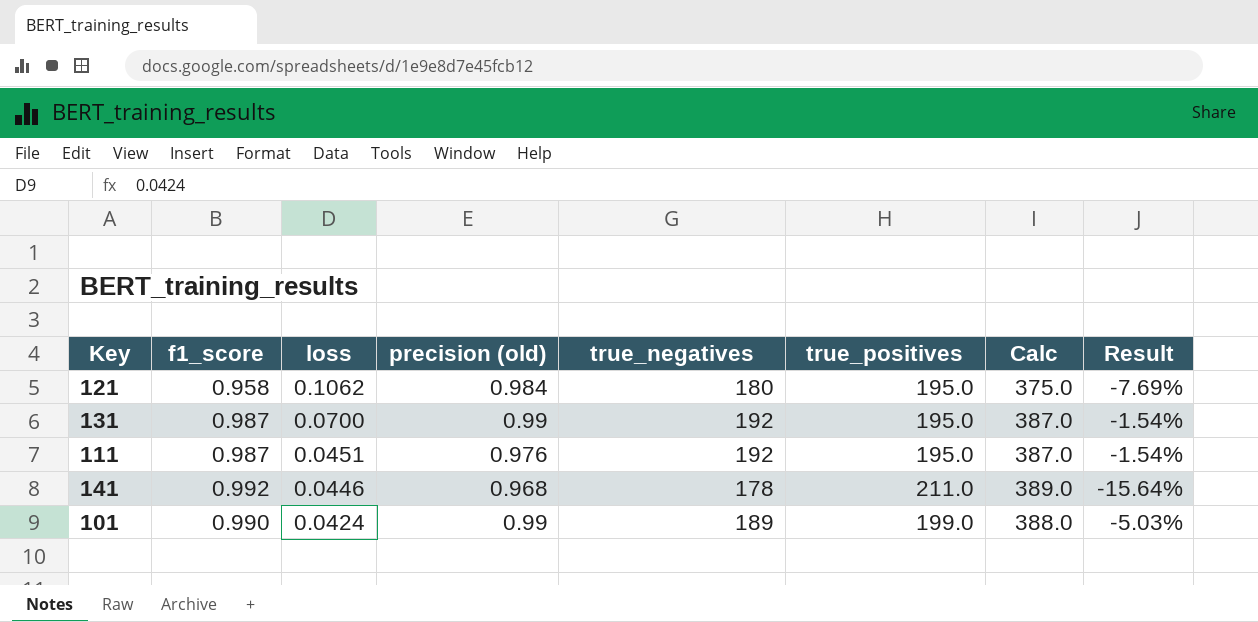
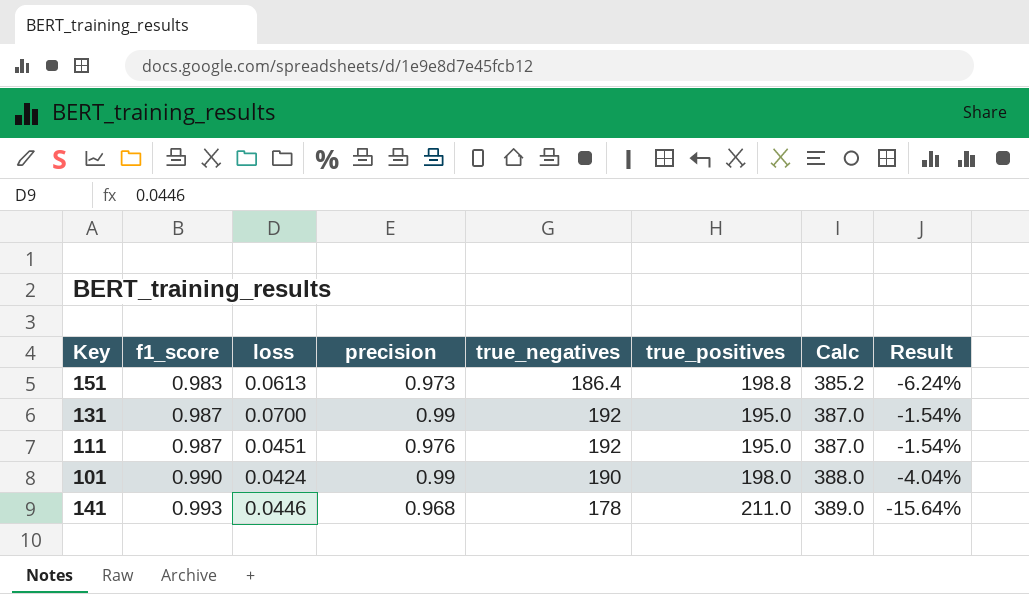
row order: loss descending -> f1_score ascending
column name: precision (old) -> precision
row 121: 0.958 | 0.1062 | 0.984 | 180 | 195.0 | 375.0 | -7.69% -> none
row 151: none -> 0.983 | 0.0613 | 0.973 | 186.4 | 198.8 | 385.2 | -6.24%
101 | true_negatives: 189 -> 190
101 | true_positives: 199.0 -> 198.0
101 | Result: -5.03% -> -4.04%
141 | f1_score: 0.992 -> 0.993

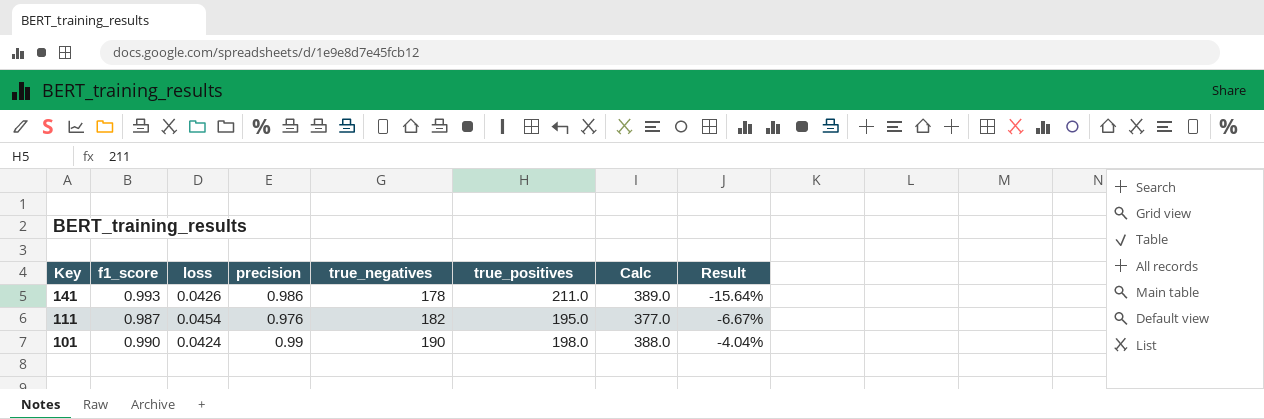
row order: f1_score ascending -> Key descending
row 151: 0.983 | 0.0613 | 0.973 | 186.4 | 198.8 | 385.2 | -6.24% -> none
row 131: 0.987 | 0.0700 | 0.99 | 192 | 195.0 | 387.0 | -1.54% -> none
141 | loss: 0.0446 -> 0.0426
141 | precision: 0.968 -> 0.986
111 | loss: 0.0451 -> 0.0454
111 | true_negatives: 192 -> 182
111 | Calc: 387.0 -> 377.0
111 | Result: -1.54% -> -6.67%

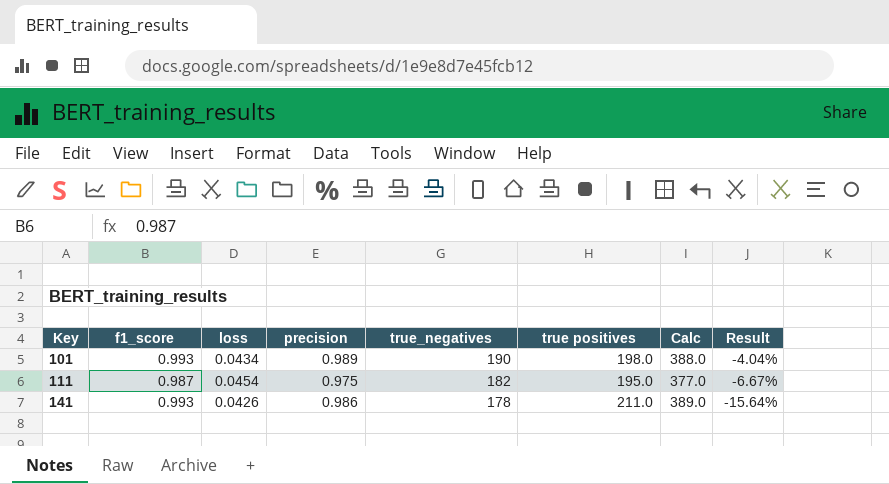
row order: Key descending -> Key ascending
column name: true_positives -> true positives
101 | f1_score: 0.990 -> 0.993
101 | loss: 0.0424 -> 0.0434
101 | precision: 0.99 -> 0.989
111 | precision: 0.976 -> 0.975

